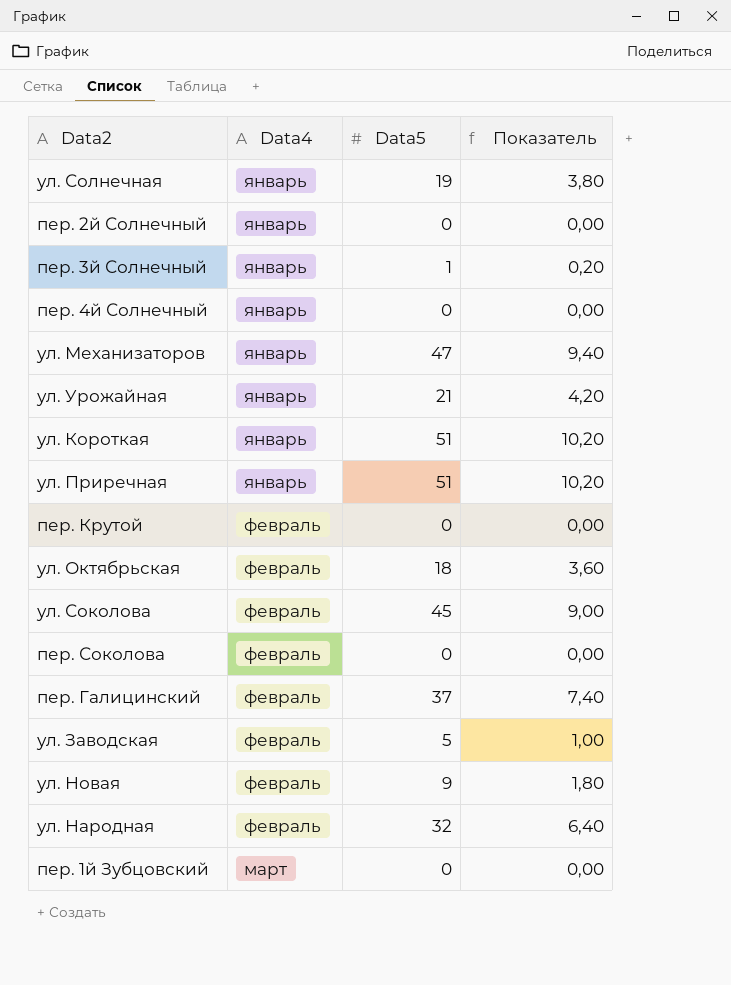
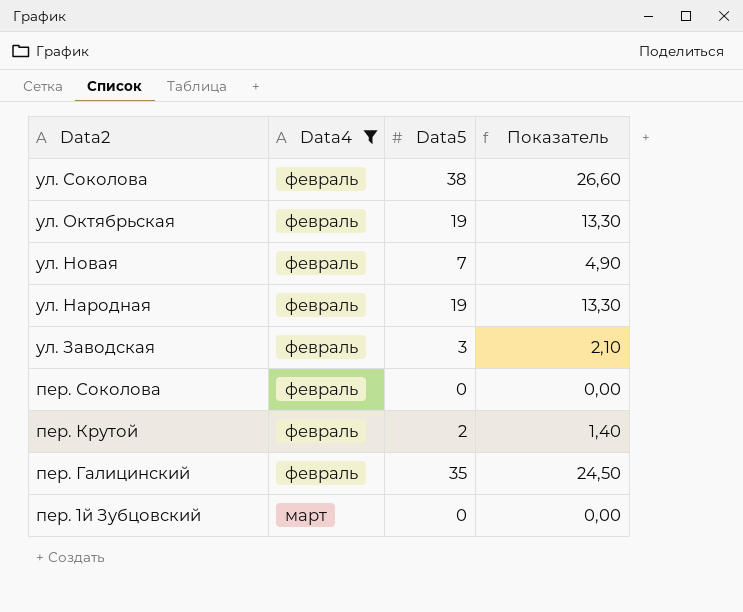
filter: none -> Data4 != январь
row order: Data4 ascending -> Data2 descending
column Показатель | formula: [Data5] * 0,2 -> [Data5] * 0,7
ул. Соколова | Data5: 45 -> 38
ул. Октябрьская | Data5: 18 -> 19
ул. Новая | Data5: 9 -> 7
ул. Народная | Data5: 32 -> 19
ул. Заводская | Data5: 5 -> 3
пер. Крутой | Data5: 0 -> 2
пер. Галицинский | Data5: 37 -> 35

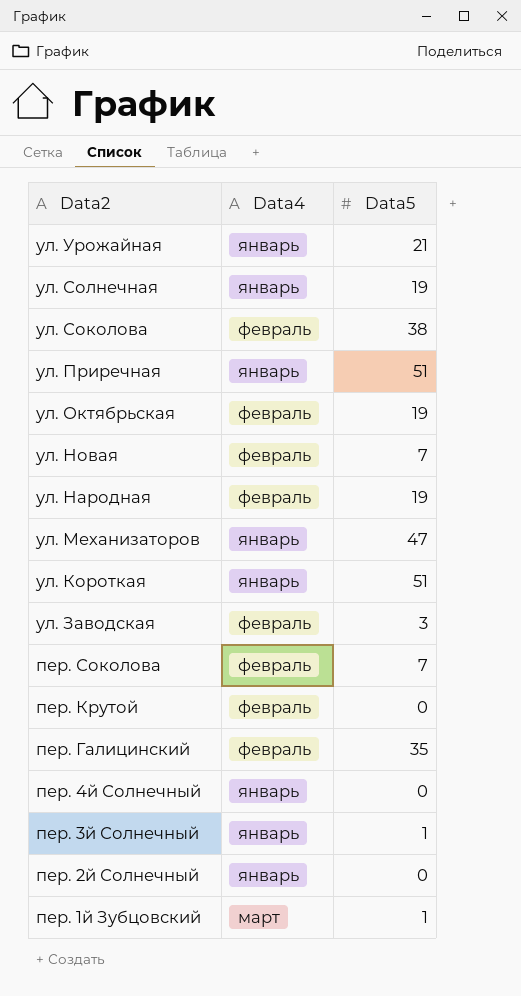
filter: Data4 != январь -> none
column Показатель | formula: [Data5] * 0,7 -> none
пер. Соколова | Data5: 0 -> 7
пер. Крутой | Data5: 2 -> 0
пер. 1й Зубцовский | Data5: 0 -> 1

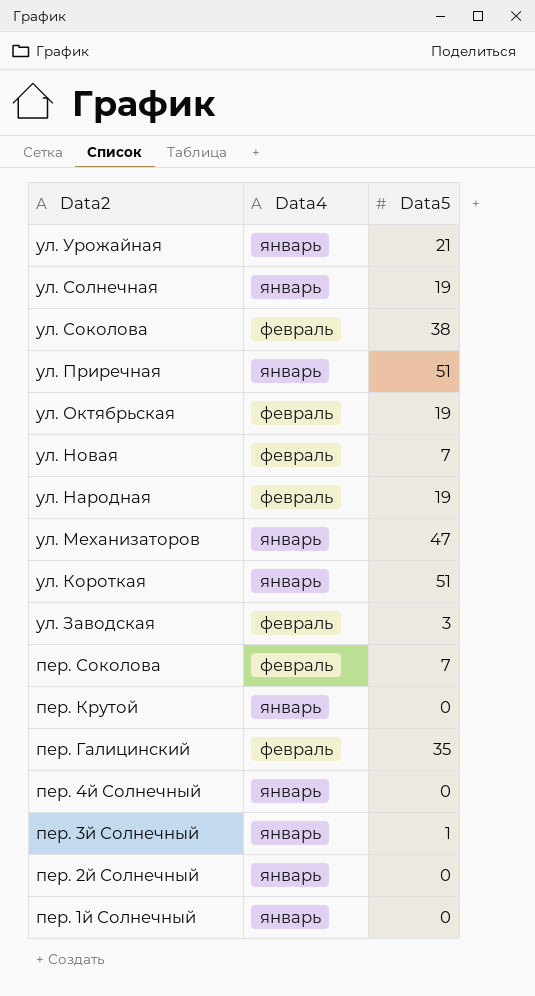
row пер. 1й Зубцовский: март | 1 -> none
пер. Крутой | Data4: февраль -> январь
row пер. 1й Солнечный: none -> январь | 0

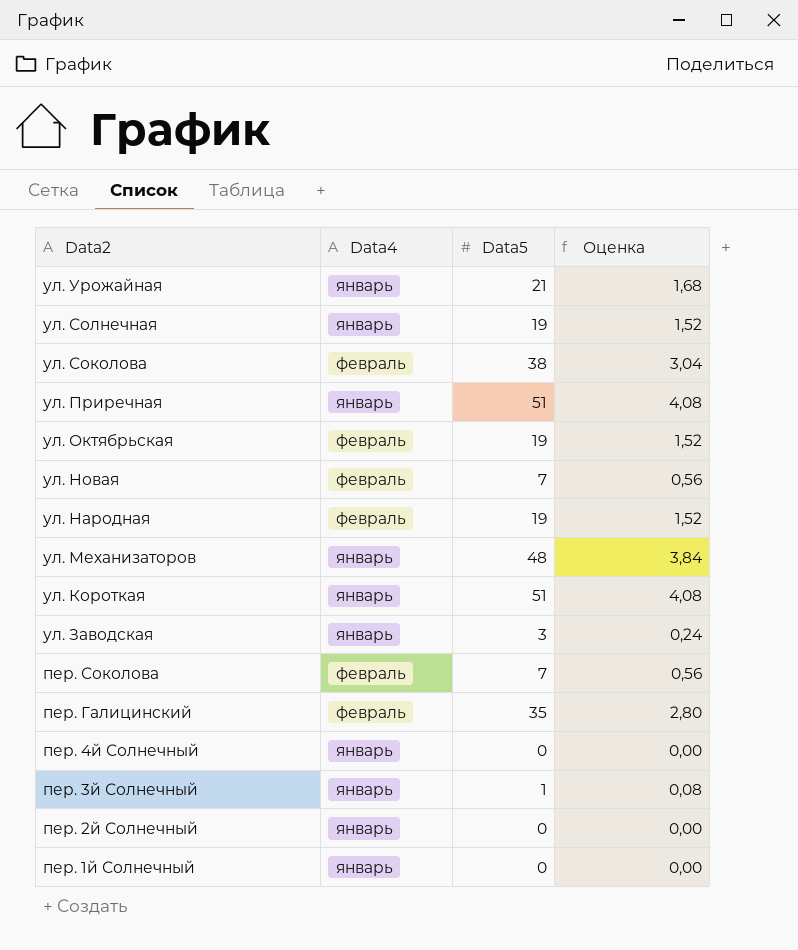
column Оценка | formula: none -> [Data5] * 0,08
row пер. Крутой: январь | 0 -> none
ул. Механизаторов | Data5: 47 -> 48
ул. Заводская | Data4: февраль -> январь

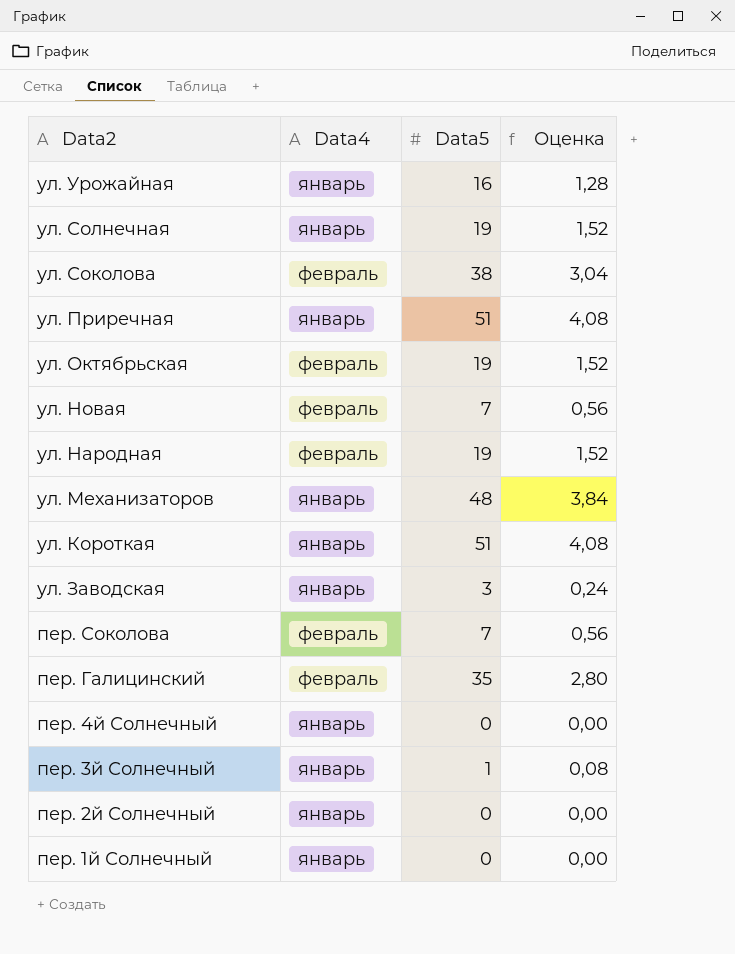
ул. Урожайная | Data5: 21 -> 16
ул. Урожайная | Оценка: 1,68 -> 1,28

